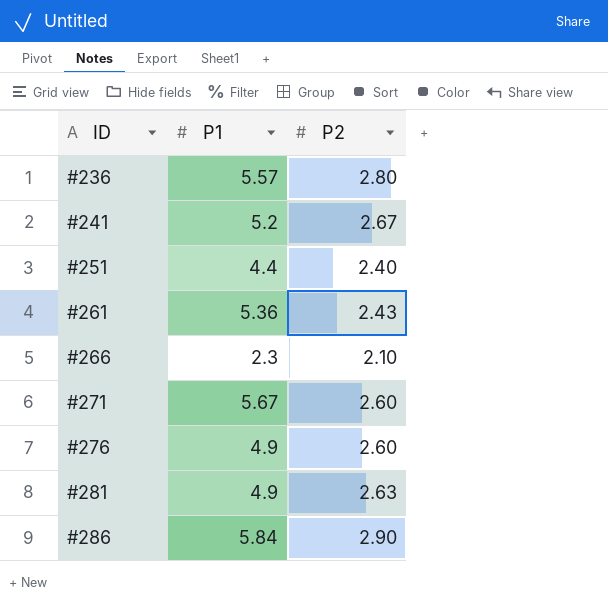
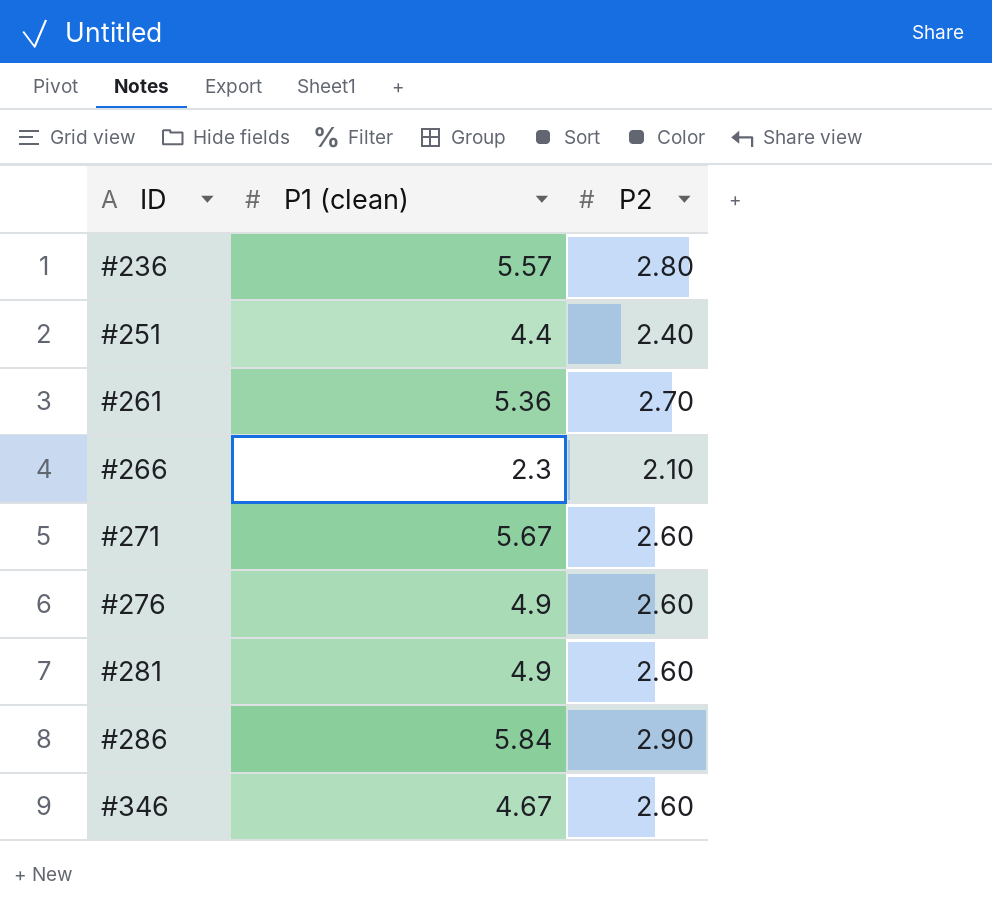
column name: P1 -> P1 (clean)
row #241: 5.2 | 2.67 -> none
#261 | P2: 2.43 -> 2.70
#281 | P2: 2.63 -> 2.60
row #346: none -> 4.67 | 2.60

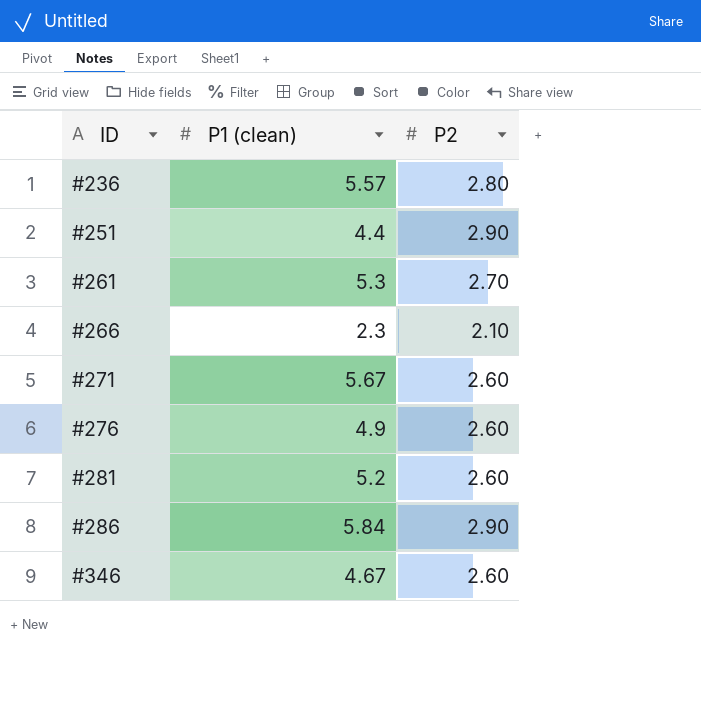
#251 | P2: 2.40 -> 2.90
#261 | P1 (clean): 5.36 -> 5.3
#281 | P1 (clean): 4.9 -> 5.2

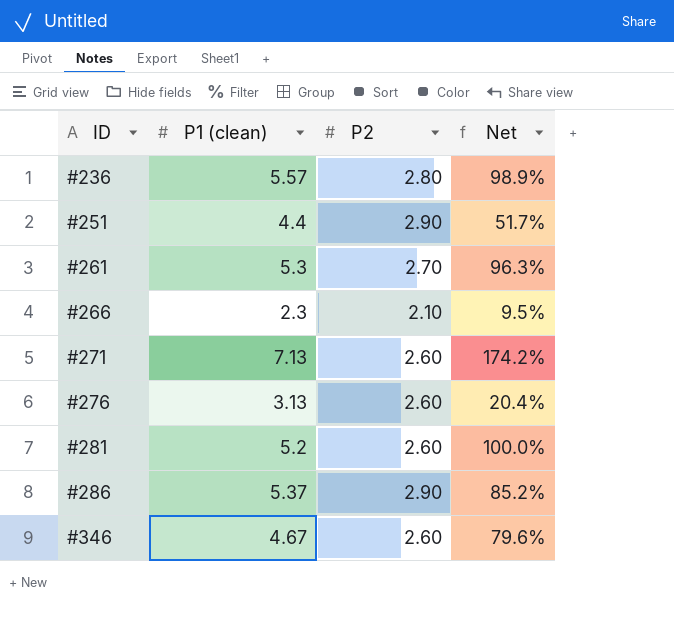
column Net | formula: none -> ([P1 (clean)] - [P2]) / [P2]
#271 | P1 (clean): 5.67 -> 7.13
#276 | P1 (clean): 4.9 -> 3.13
#286 | P1 (clean): 5.84 -> 5.37

